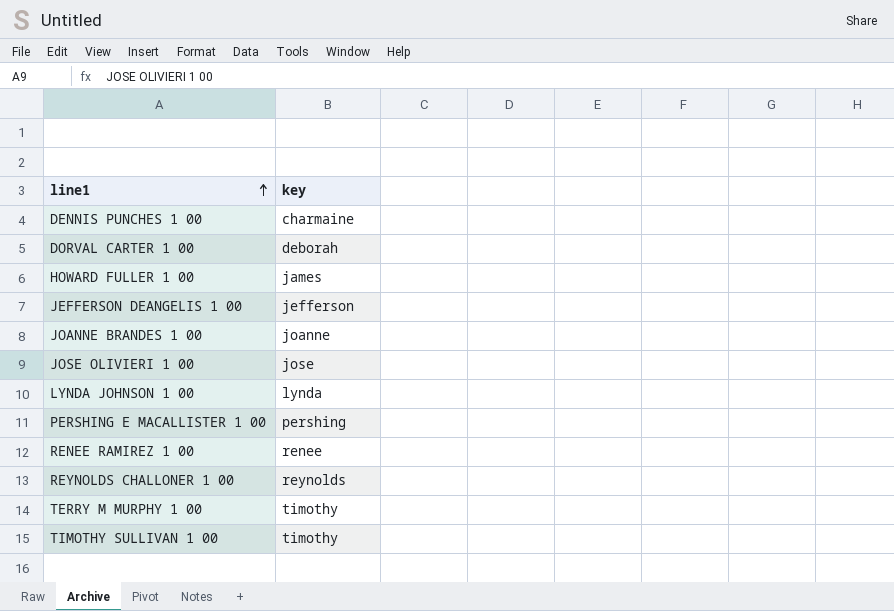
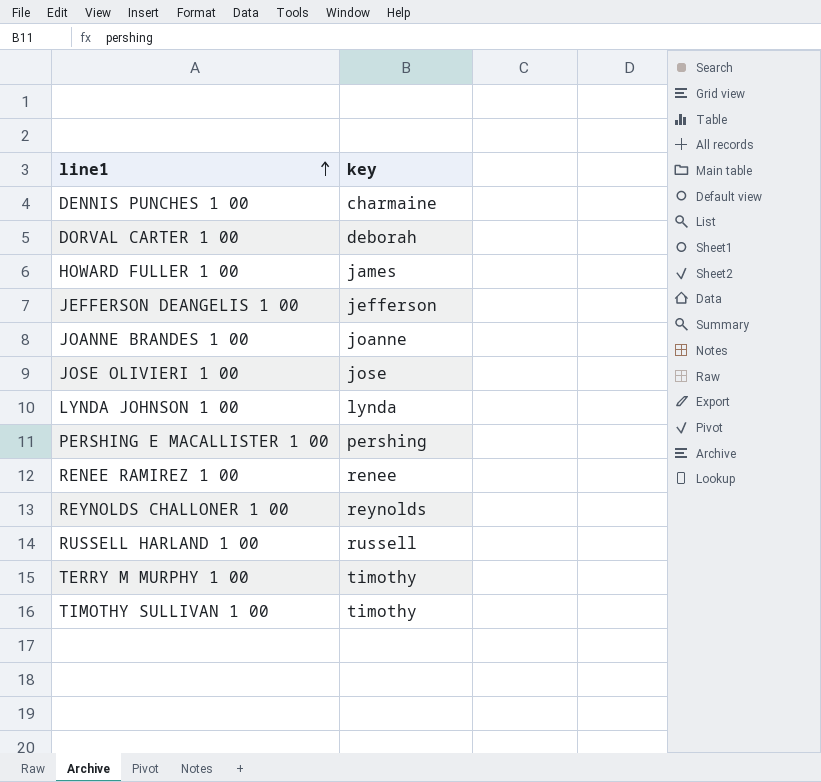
row RUSSELL HARLAND 1 00: none -> russell

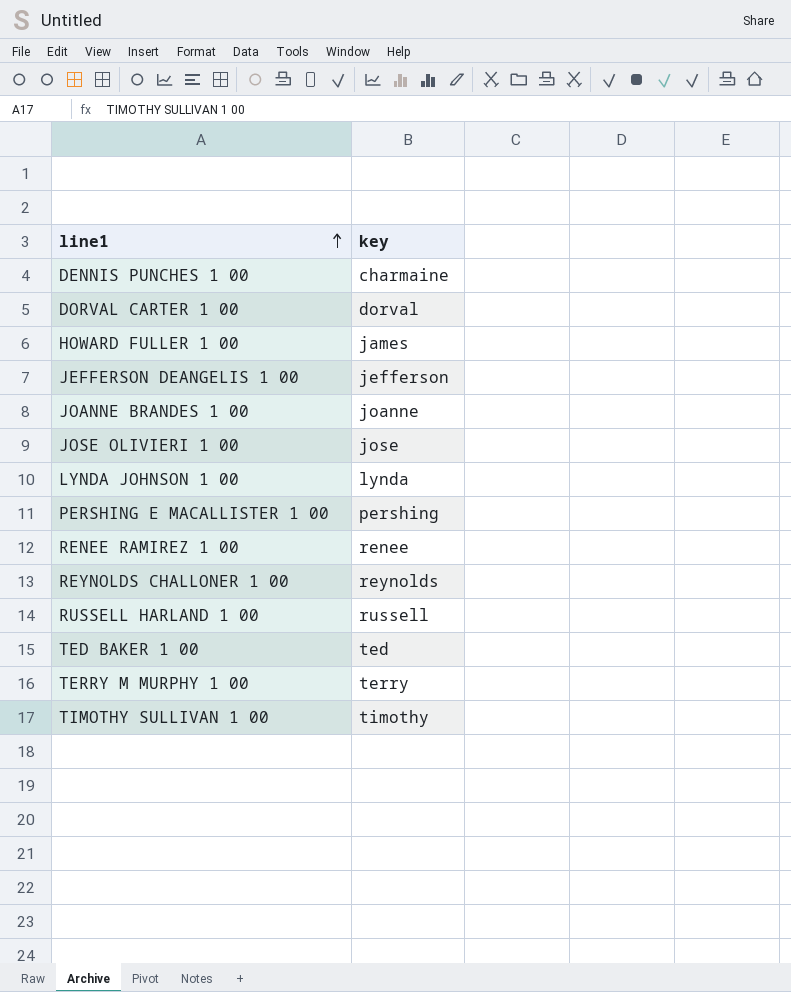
DORVAL CARTER 1 00 | key: deborah -> dorval
row TED BAKER 1 00: none -> ted
TERRY M MURPHY 1 00 | key: timothy -> terry

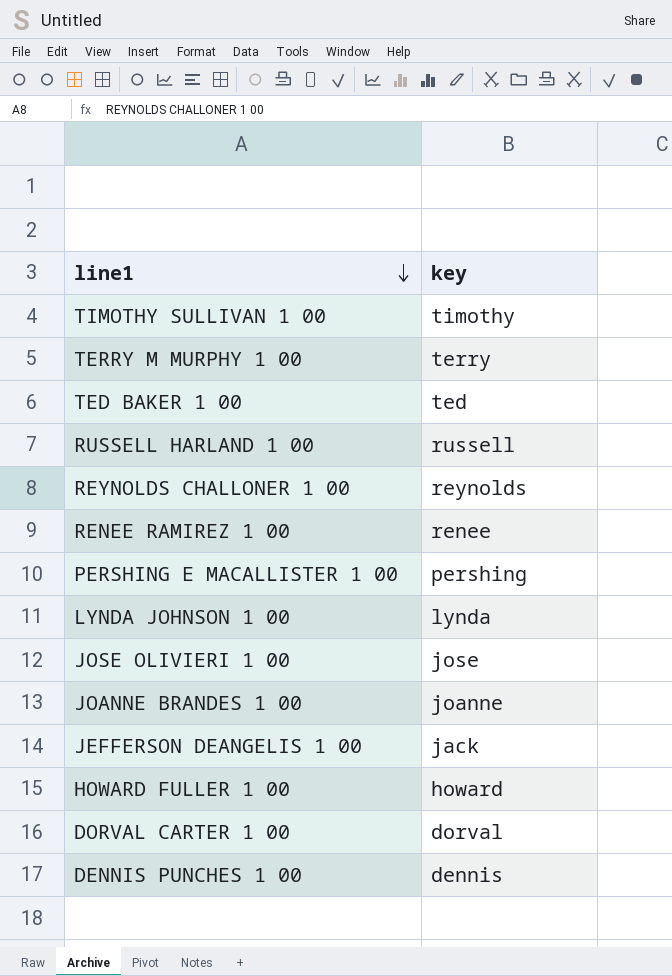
row order: line1 ascending -> line1 descending
JEFFERSON DEANGELIS 1 00 | key: jefferson -> jack
HOWARD FULLER 1 00 | key: james -> howard
DENNIS PUNCHES 1 00 | key: charmaine -> dennis

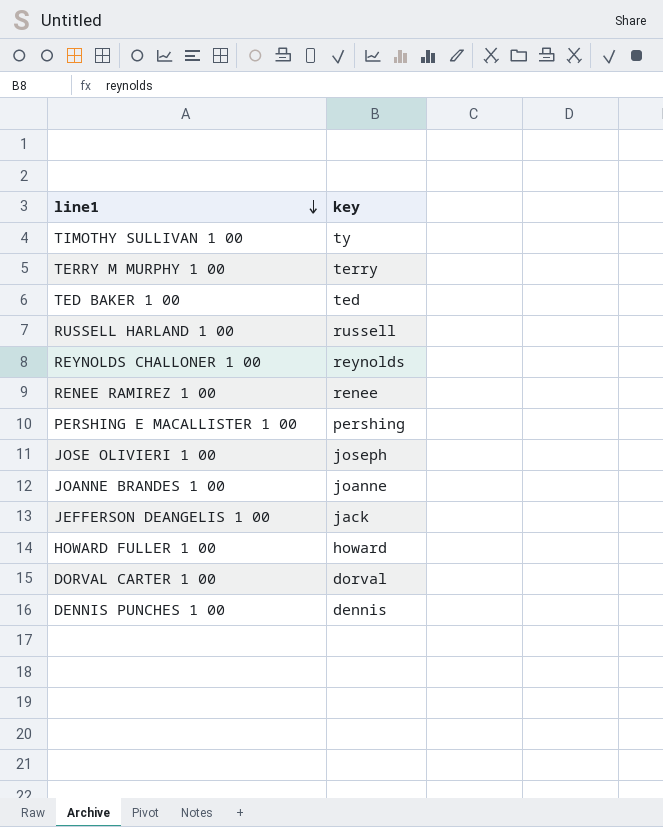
row LYNDA JOHNSON 1 00: lynda -> none
TIMOTHY SULLIVAN 1 00 | key: timothy -> ty
JOSE OLIVIERI 1 00 | key: jose -> joseph

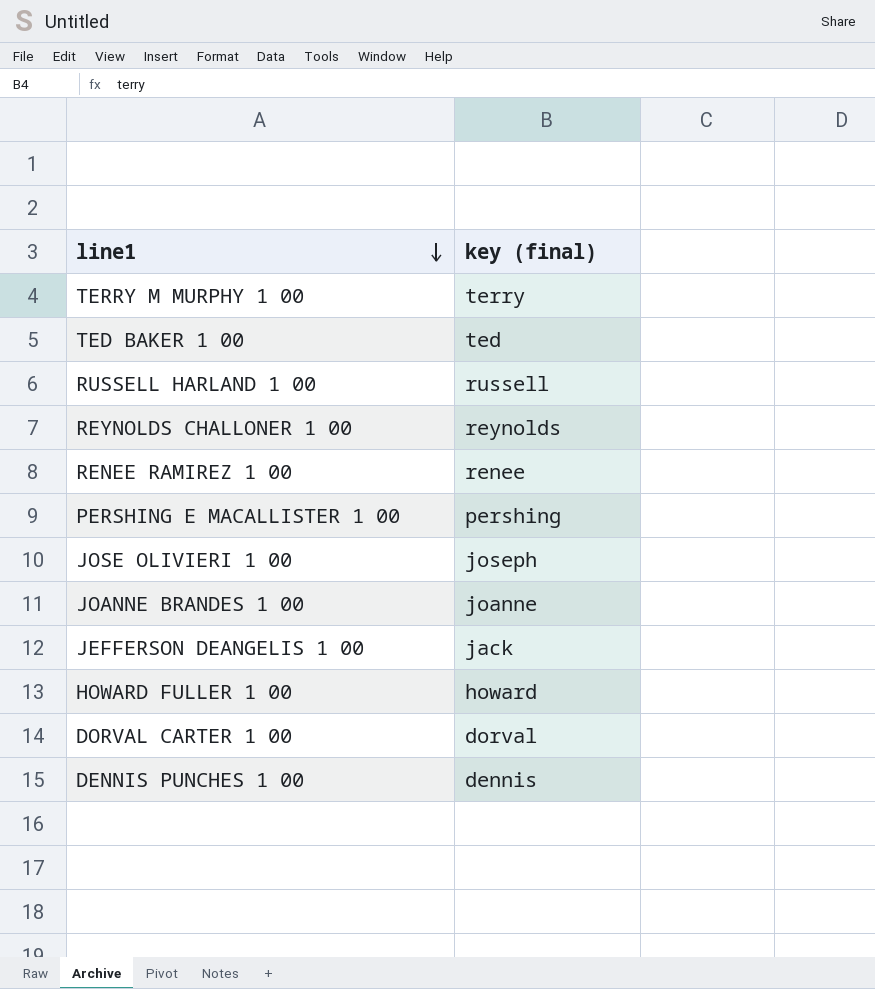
column name: key -> key (final)
row TIMOTHY SULLIVAN 1 00: ty -> none

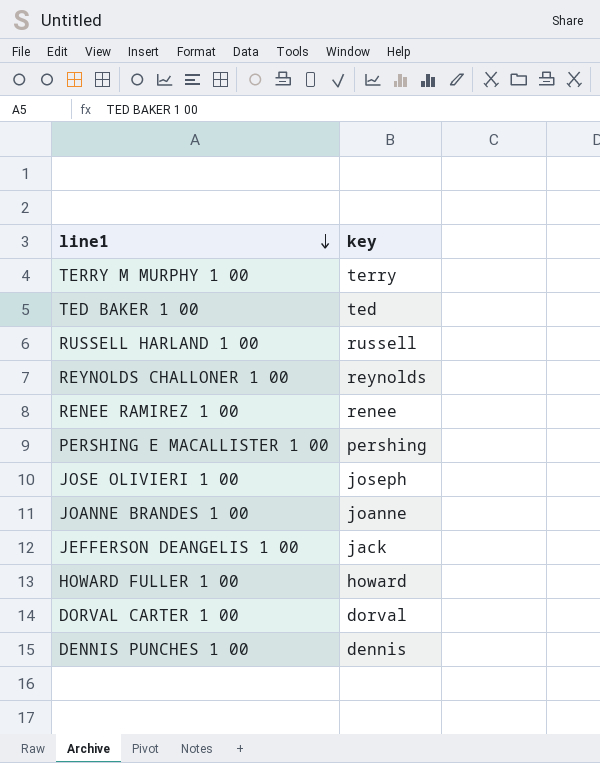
column name: key (final) -> key

